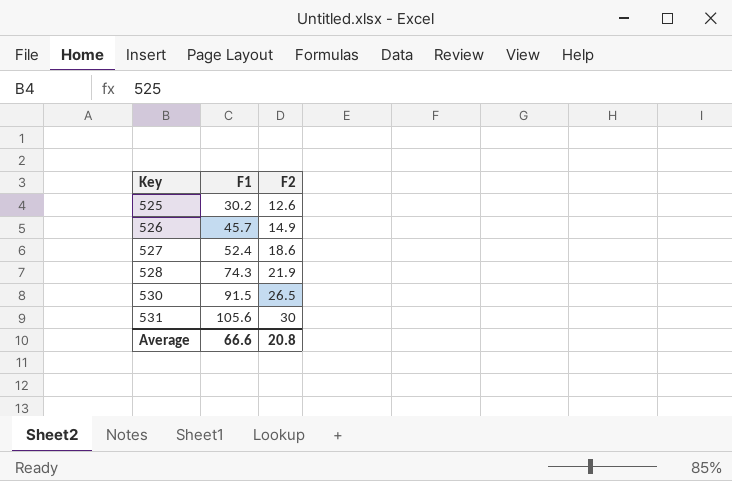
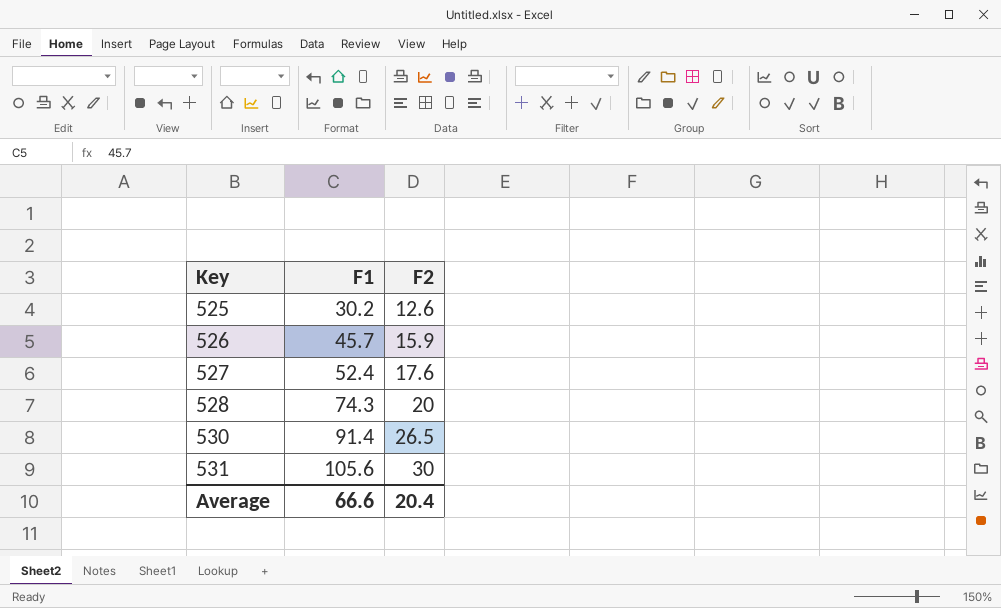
526 | F2: 14.9 -> 15.9
527 | F2: 18.6 -> 17.6
528 | F2: 21.9 -> 20
530 | F1: 91.5 -> 91.4
Average | F2: 20.8 -> 20.4

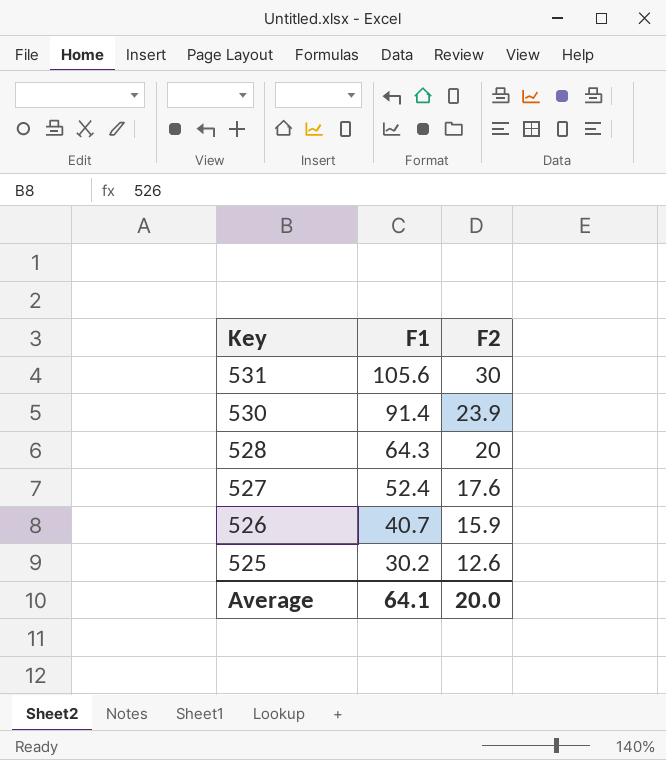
row order: Key ascending -> Key descending
530 | F2: 26.5 -> 23.9
528 | F1: 74.3 -> 64.3
526 | F1: 45.7 -> 40.7
Average | F1: 66.6 -> 64.1
Average | F2: 20.4 -> 20.0

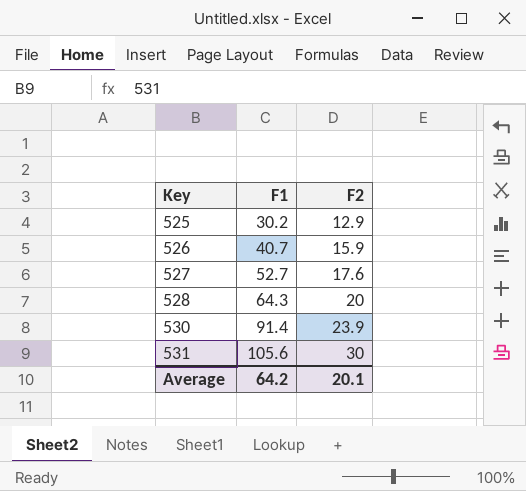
row order: Key descending -> Key ascending
525 | F2: 12.6 -> 12.9
527 | F1: 52.4 -> 52.7
Average | F1: 64.1 -> 64.2
Average | F2: 20.0 -> 20.1

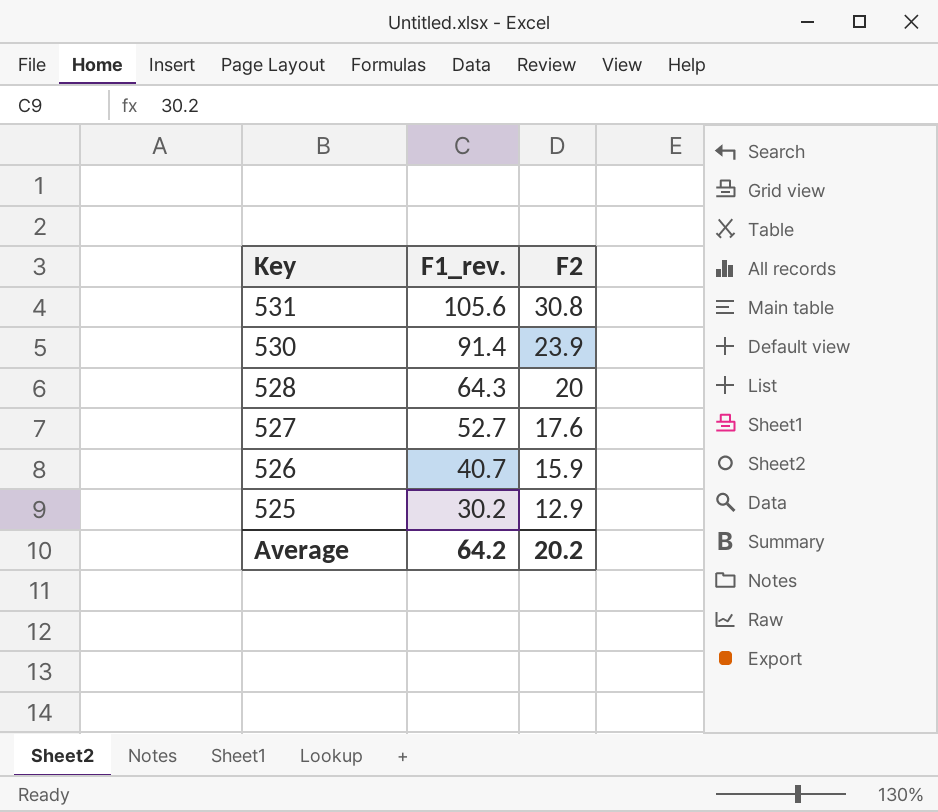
row order: Key ascending -> Key descending
column name: F1 -> F1_rev.
531 | F2: 30 -> 30.8
Average | F2: 20.1 -> 20.2

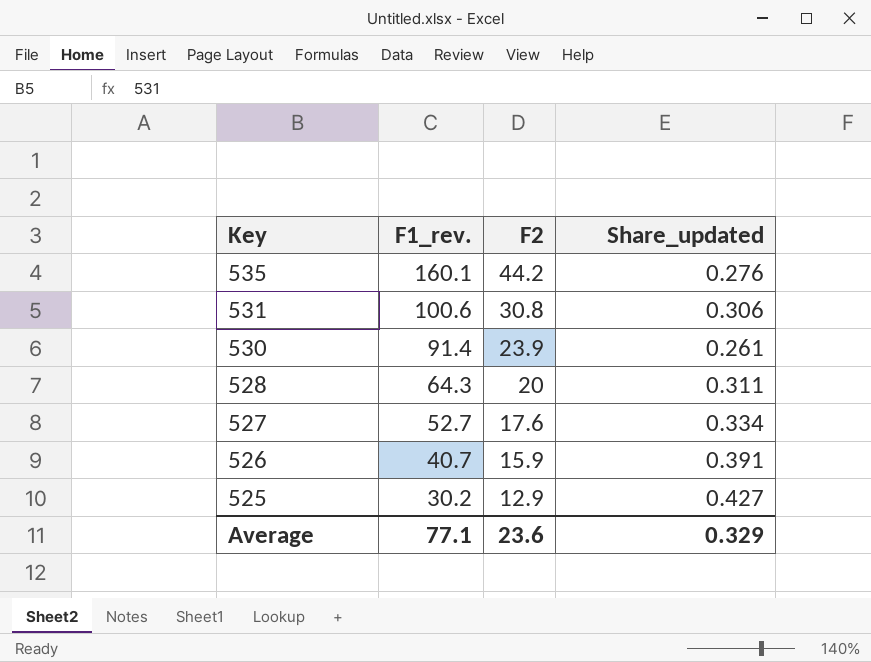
column Share_updated | formula: none -> [F2] / [F1_rev.]
row 535: none -> 160.1 | 44.2 | 0.276
531 | F1_rev.: 105.6 -> 100.6
Average | F1_rev.: 64.2 -> 77.1
Average | F2: 20.2 -> 23.6

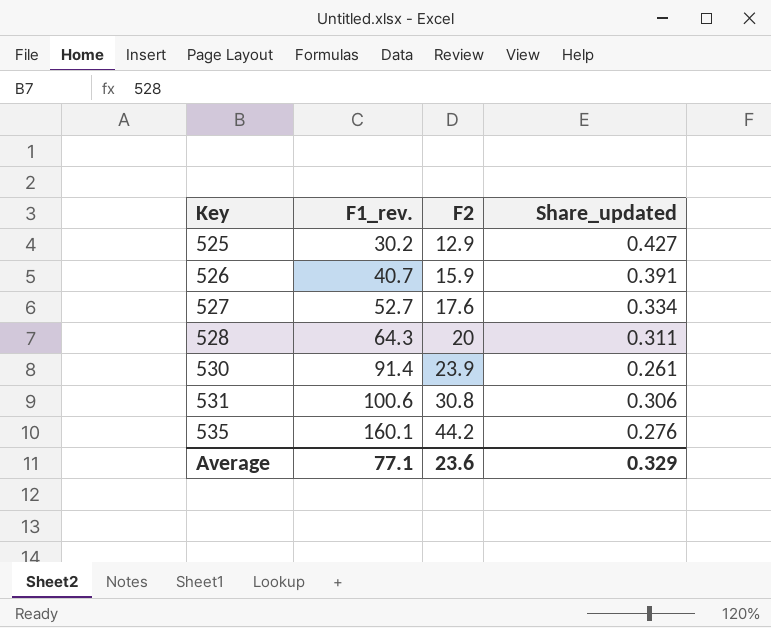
row order: Key descending -> Key ascending

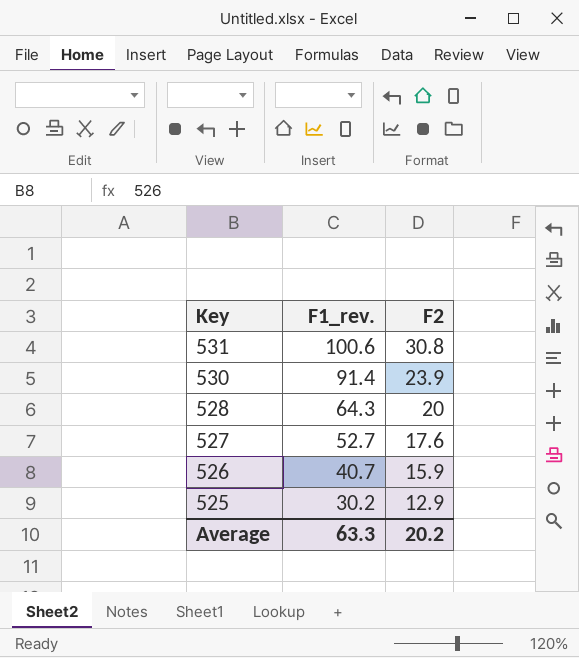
row order: Key ascending -> Key descending
column Share_updated | formula: [F2] / [F1_rev.] -> none
row 535: 160.1 | 44.2 | 0.276 -> none
Average | F1_rev.: 77.1 -> 63.3
Average | F2: 23.6 -> 20.2

